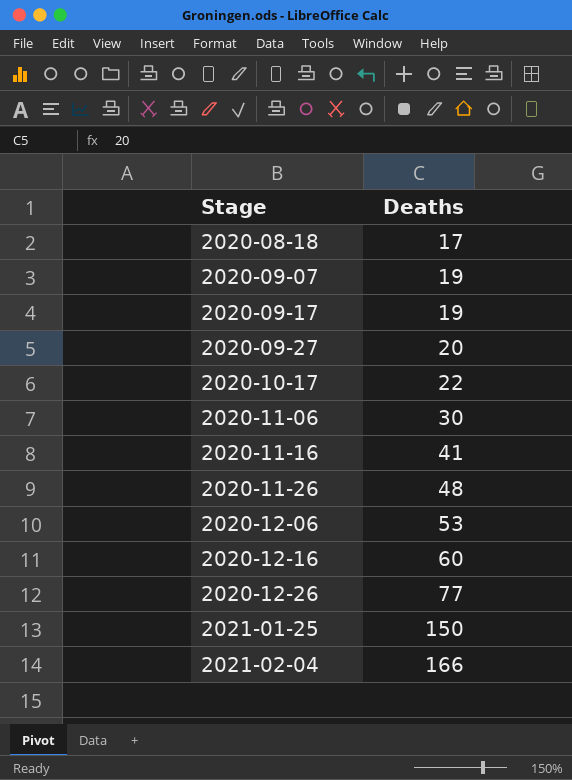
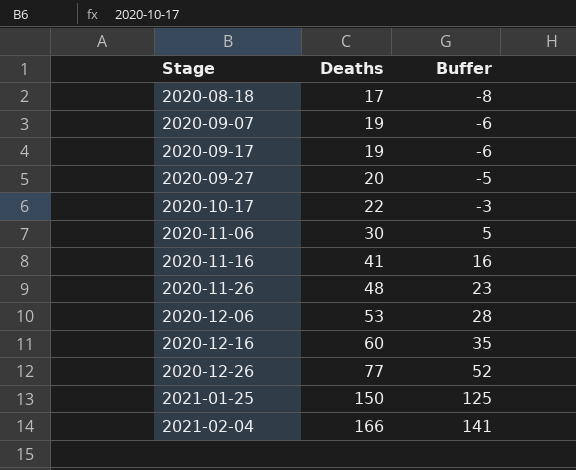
column Buffer | formula: none -> [Deaths] - 25

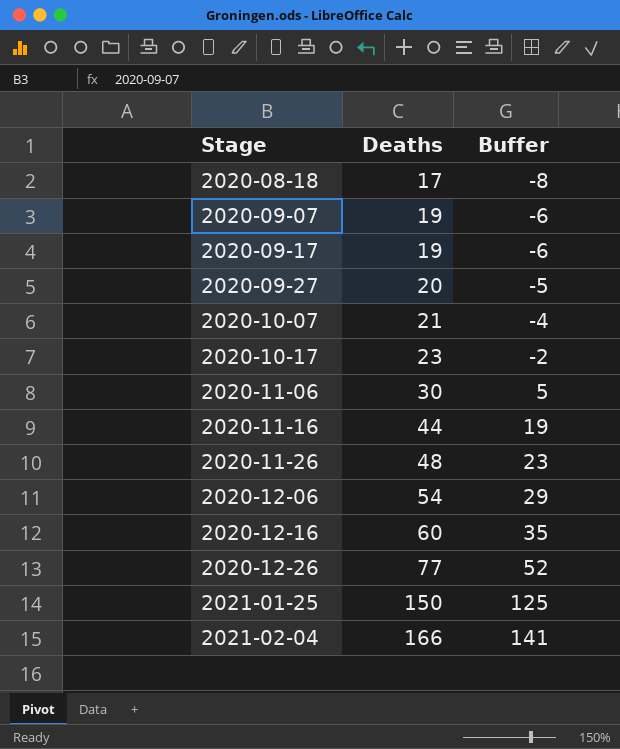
row 2020-10-07: none -> 21 | -4
2020-10-17 | Deaths: 22 -> 23
2020-10-17 | Buffer: -3 -> -2
2020-11-16 | Deaths: 41 -> 44
2020-11-16 | Buffer: 16 -> 19
2020-12-06 | Deaths: 53 -> 54
2020-12-06 | Buffer: 28 -> 29

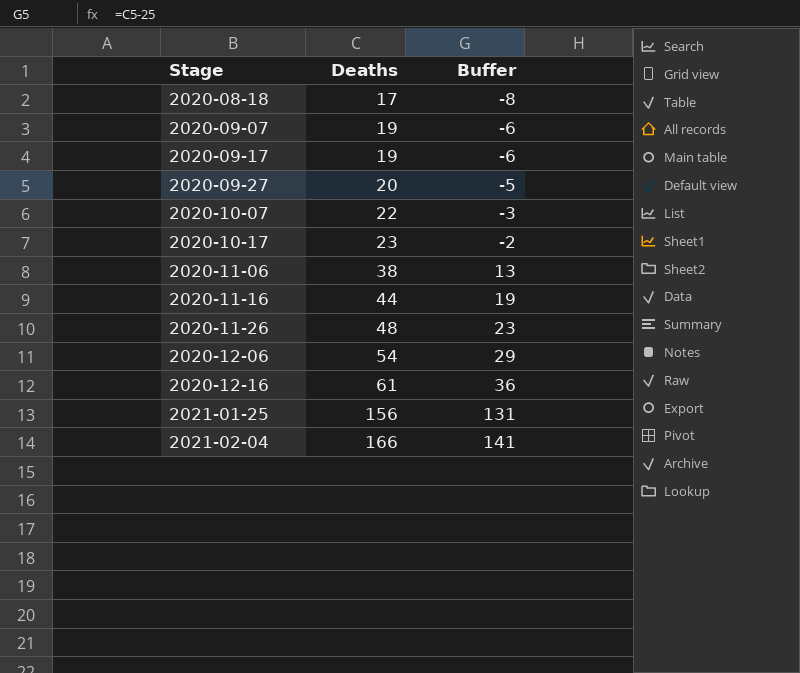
row 2020-12-26: 77 | 52 -> none
2020-10-07 | Deaths: 21 -> 22
2020-10-07 | Buffer: -4 -> -3
2020-11-06 | Deaths: 30 -> 38
2020-11-06 | Buffer: 5 -> 13
2020-12-16 | Deaths: 60 -> 61
2020-12-16 | Buffer: 35 -> 36
2021-01-25 | Deaths: 150 -> 156
2021-01-25 | Buffer: 125 -> 131

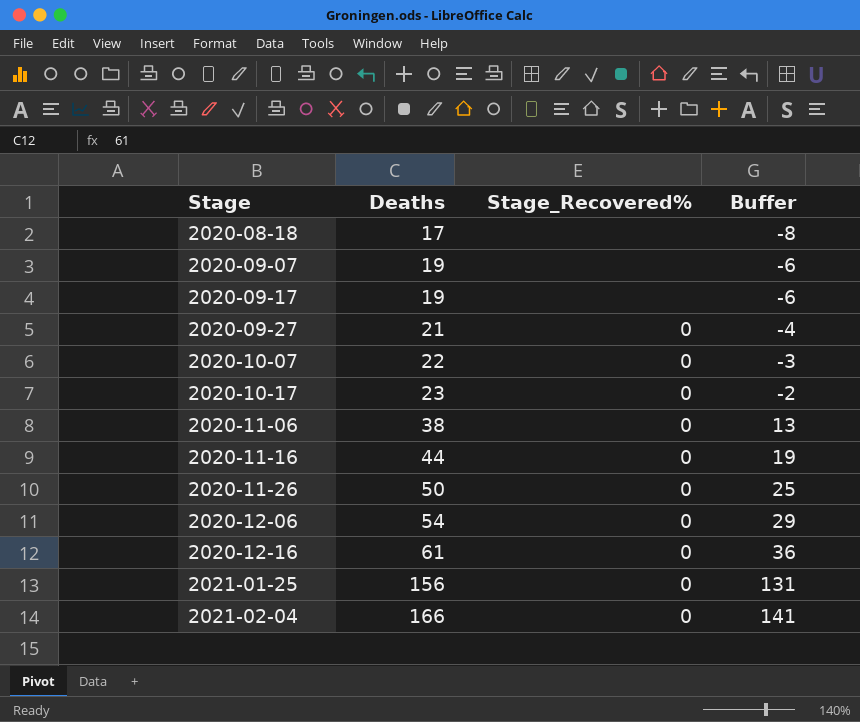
column Stage_Recovered% | position: none -> 3
2020-09-27 | Deaths: 20 -> 21
2020-09-27 | Buffer: -5 -> -4
2020-11-26 | Deaths: 48 -> 50
2020-11-26 | Buffer: 23 -> 25

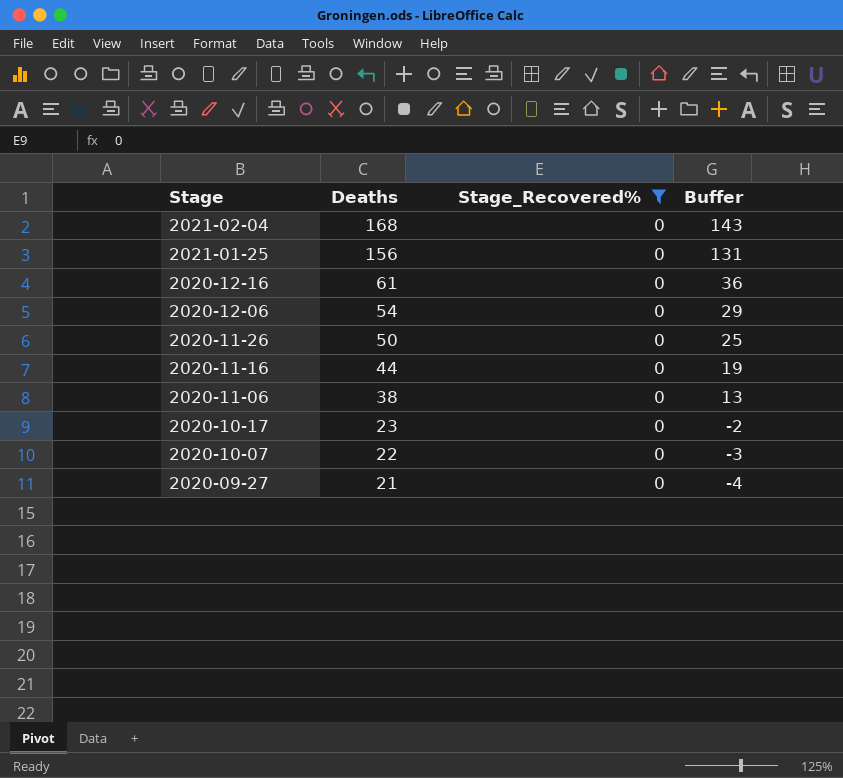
filter: none -> Stage_Recovered% = 0
row order: Stage ascending -> Stage descending
2021-02-04 | Deaths: 166 -> 168
2021-02-04 | Buffer: 141 -> 143

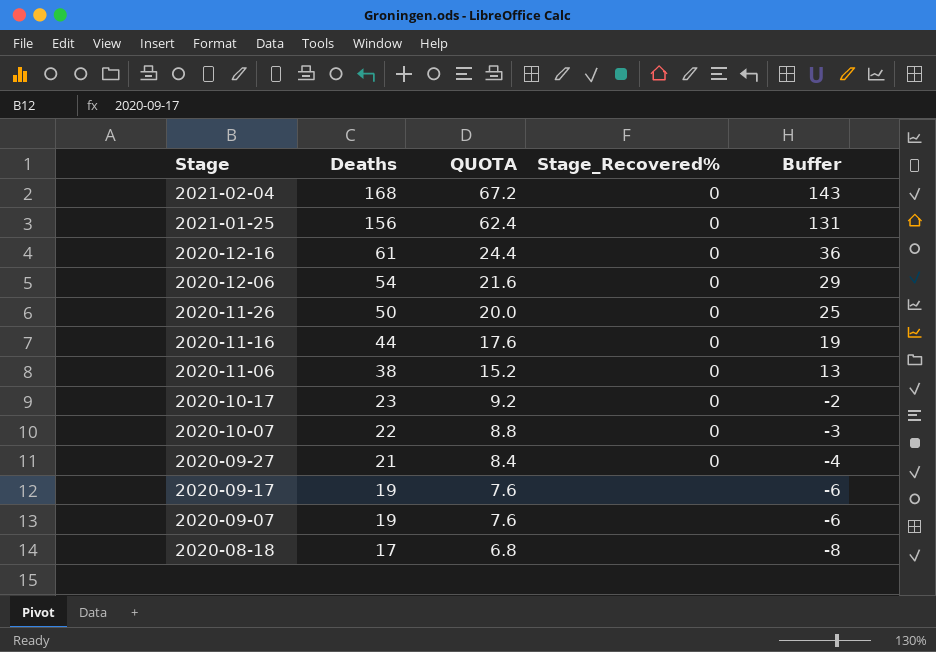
filter: Stage_Recovered% = 0 -> none
column QUOTA | formula: none -> [Deaths] * 0.4

